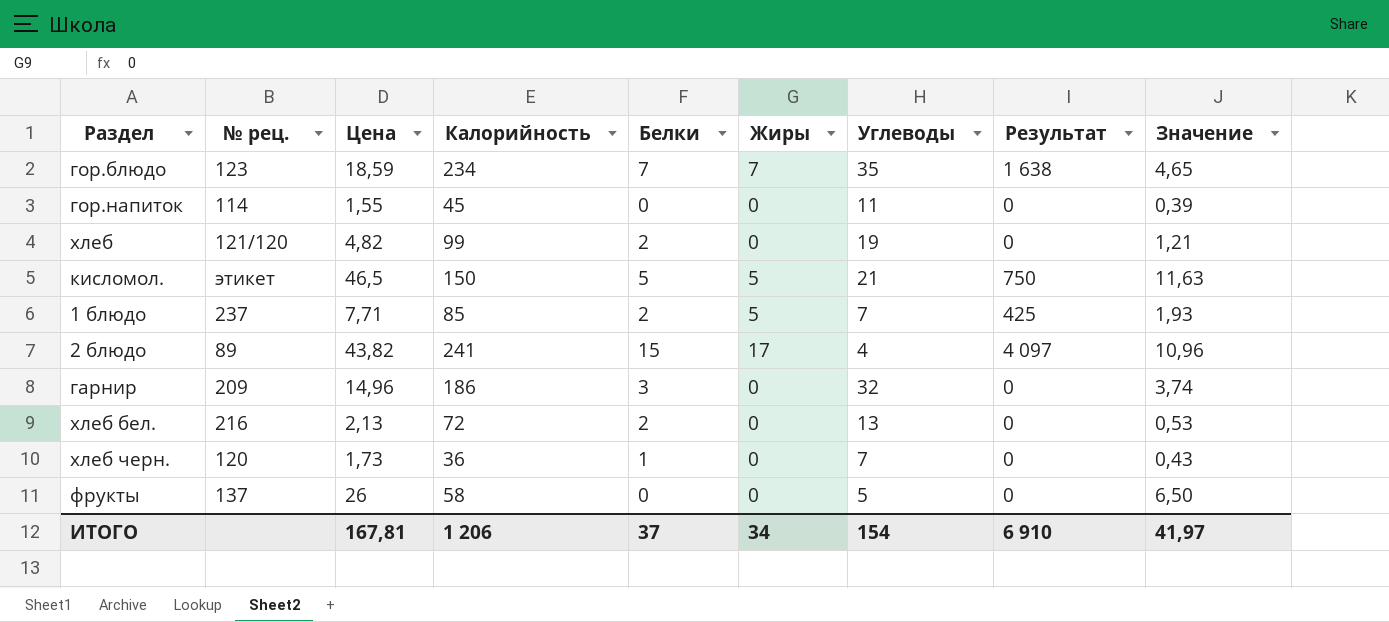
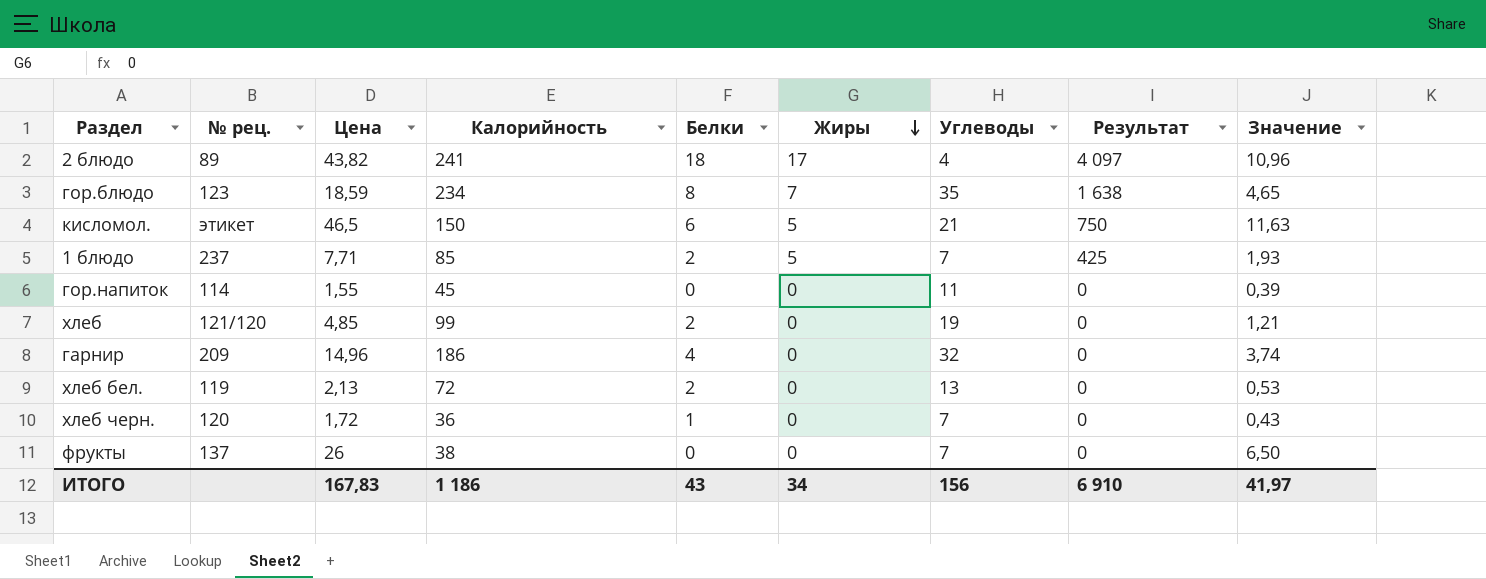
row order: none -> Жиры descending
2 блюдо | Белки: 15 -> 18
гор.блюдо | Белки: 7 -> 8
кисломол. | Белки: 5 -> 6
хлеб | Цена: 4,82 -> 4,85
гарнир | Белки: 3 -> 4
хлеб бел. | № рец.: 216 -> 119
хлеб черн. | Цена: 1,73 -> 1,72
фрукты | Калорийность: 58 -> 38
фрукты | Углеводы: 5 -> 7
ИТОГО | Цена: 167,81 -> 167,83
ИТОГО | Калорийность: 1 206 -> 1 186
ИТОГО | Белки: 37 -> 43
ИТОГО | Углеводы: 154 -> 156

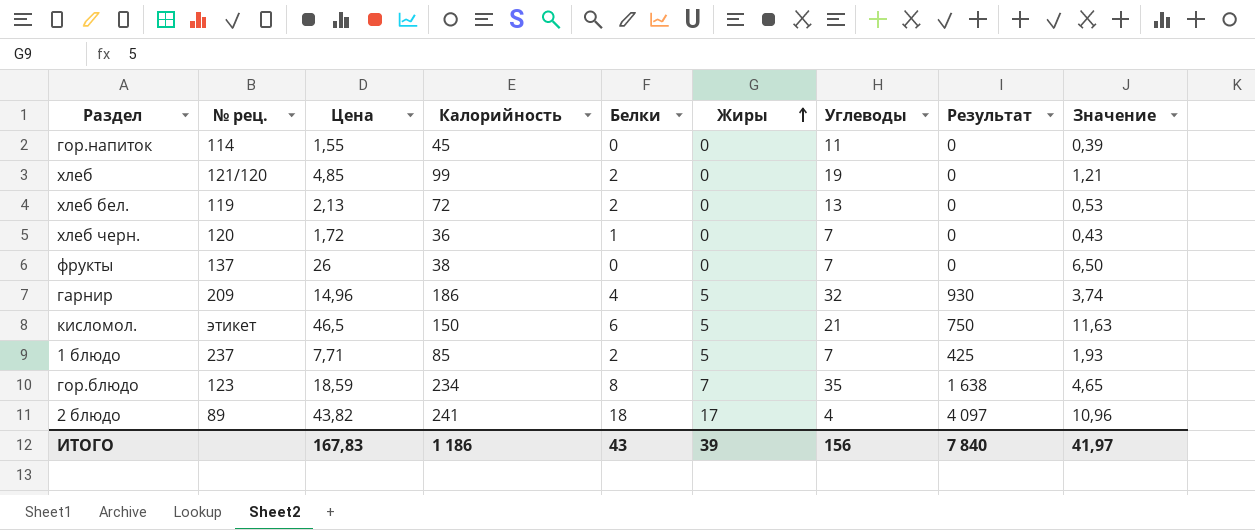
row order: Жиры descending -> Жиры ascending
гарнир | Жиры: 0 -> 5
гарнир | Результат: 0 -> 930
ИТОГО | Жиры: 34 -> 39
ИТОГО | Результат: 6 910 -> 7 840

